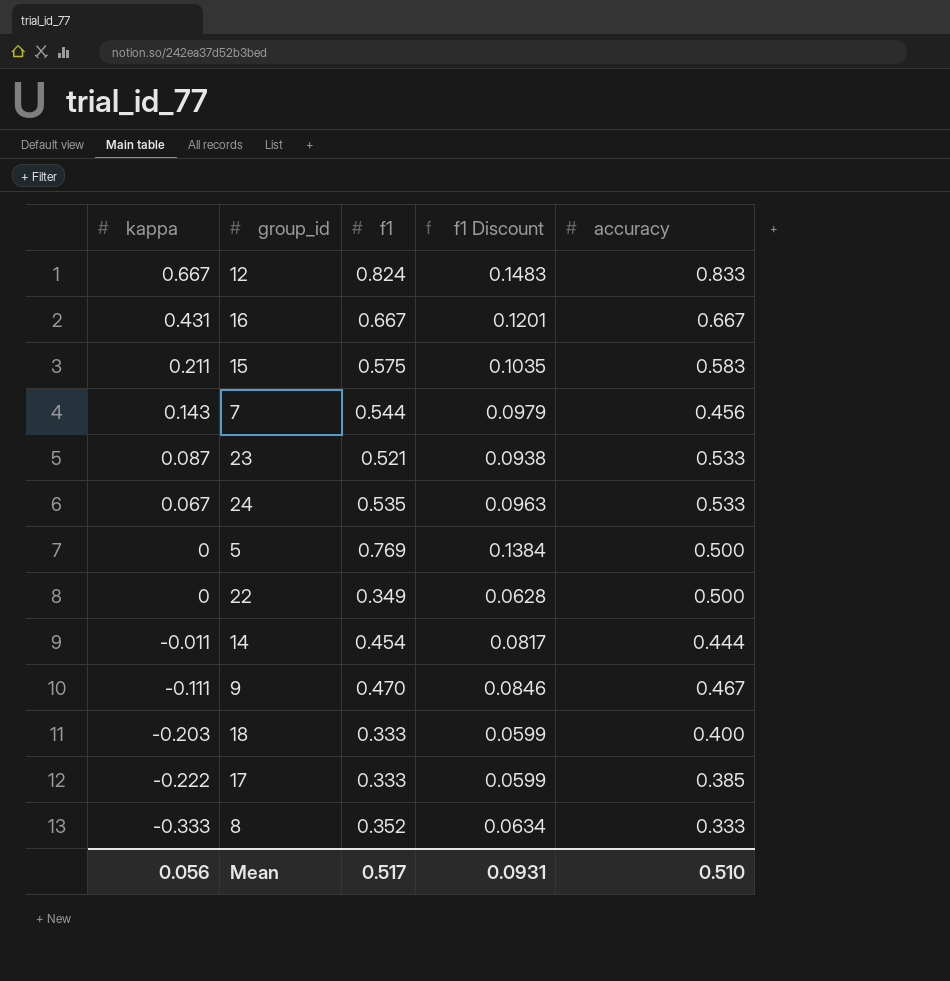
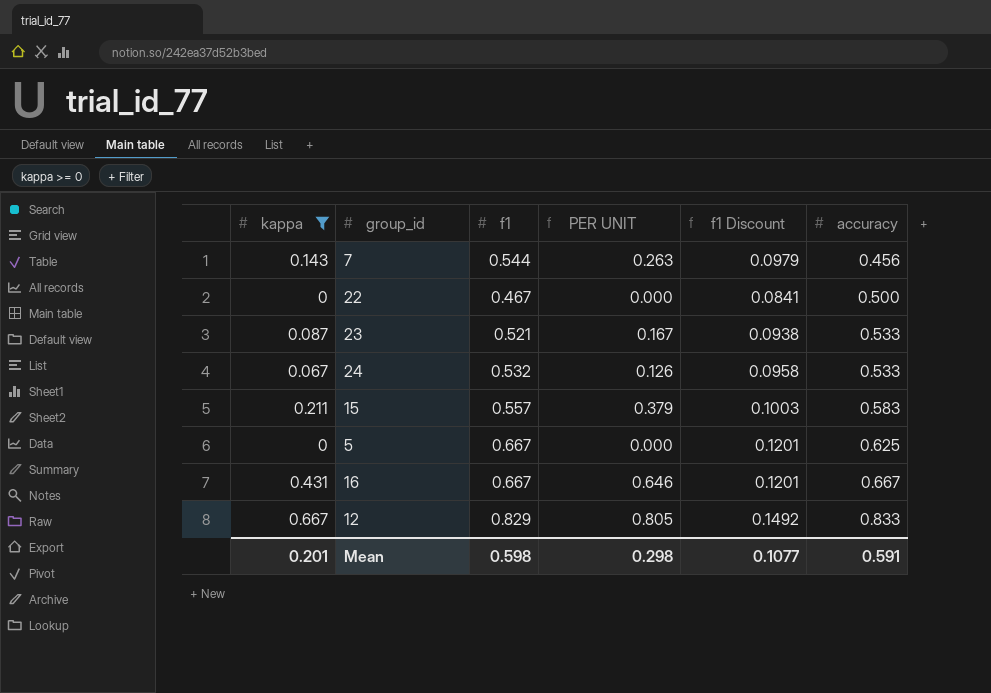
filter: none -> kappa >= 0
row order: kappa descending -> accuracy ascending
column PER UNIT | formula: none -> [kappa] / [f1]
22 | f1: 0.349 -> 0.467
22 | f1 Discount: 0.0628 -> 0.0841
24 | f1: 0.535 -> 0.532
24 | f1 Discount: 0.0963 -> 0.0958
15 | f1: 0.575 -> 0.557
15 | f1 Discount: 0.1035 -> 0.1003
5 | f1: 0.769 -> 0.667
5 | f1 Discount: 0.1384 -> 0.1201
5 | accuracy: 0.500 -> 0.625
12 | f1: 0.824 -> 0.829
12 | f1 Discount: 0.1483 -> 0.1492
Mean | kappa: 0.056 -> 0.201
Mean | f1: 0.517 -> 0.598
Mean | f1 Discount: 0.0931 -> 0.1077
Mean | accuracy: 0.510 -> 0.591

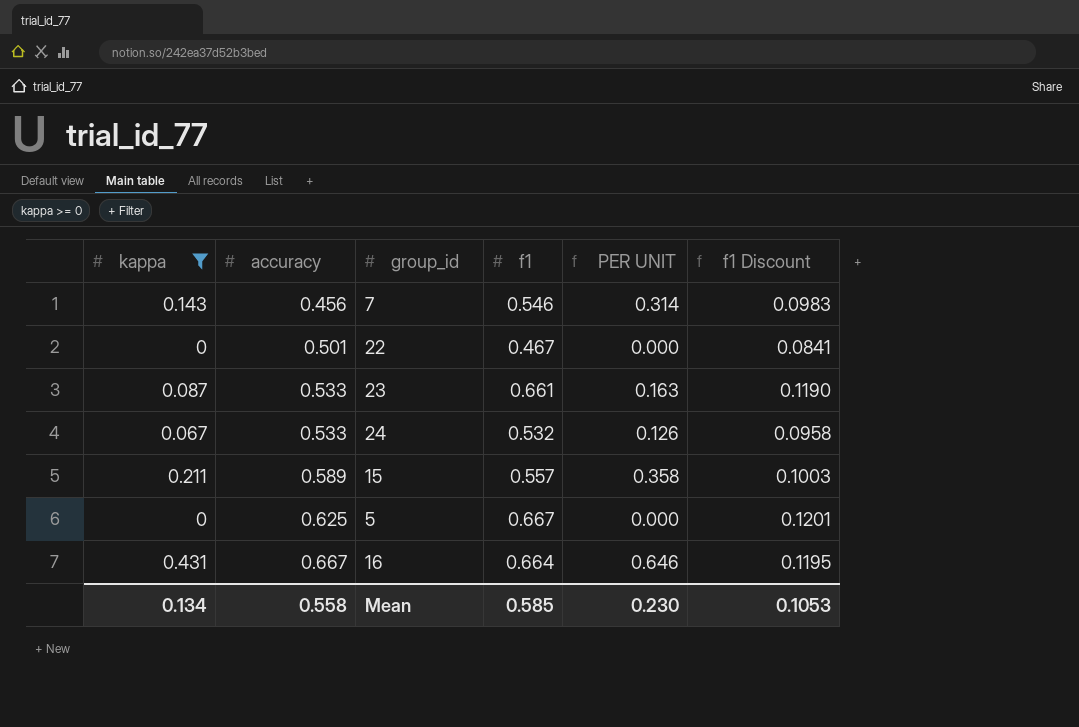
column accuracy | position: 6 -> 2
column PER UNIT | formula: [kappa] / [f1] -> [kappa] / [accuracy]
row 12: 0.667 | 0.829 | 0.805 | 0.1492 | 0.833 -> none
7 | f1: 0.544 -> 0.546
7 | f1 Discount: 0.0979 -> 0.0983
22 | accuracy: 0.500 -> 0.501
23 | f1: 0.521 -> 0.661
23 | f1 Discount: 0.0938 -> 0.1190
15 | accuracy: 0.583 -> 0.589
16 | f1: 0.667 -> 0.664
16 | f1 Discount: 0.1201 -> 0.1195
Mean | kappa: 0.201 -> 0.134
Mean | accuracy: 0.591 -> 0.558
Mean | f1: 0.598 -> 0.585
Mean | PER UNIT: 0.298 -> 0.230
Mean | f1 Discount: 0.1077 -> 0.1053

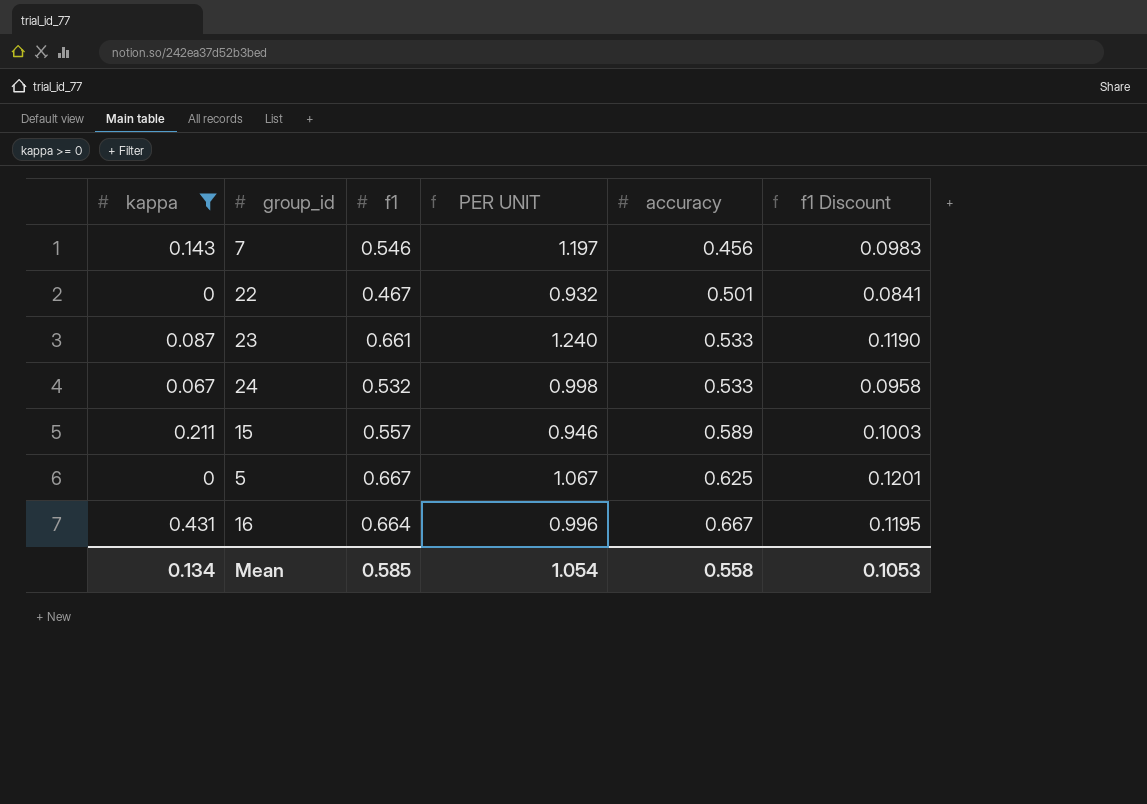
column PER UNIT | formula: [kappa] / [accuracy] -> [f1] / [accuracy]
column accuracy | position: 2 -> 5
Mean | PER UNIT: 0.230 -> 1.054

